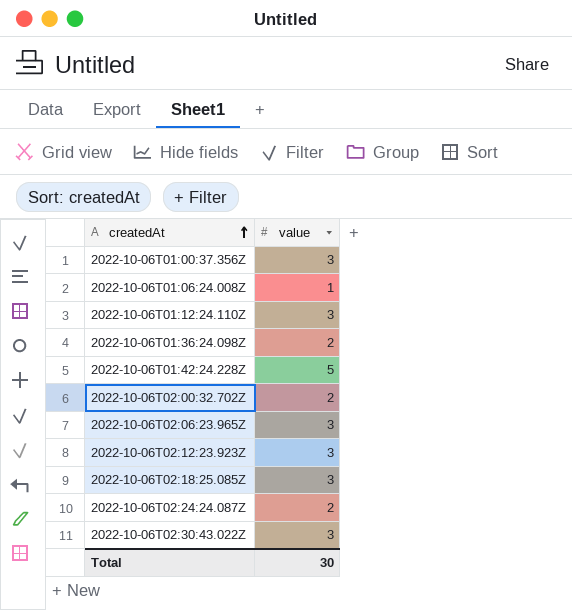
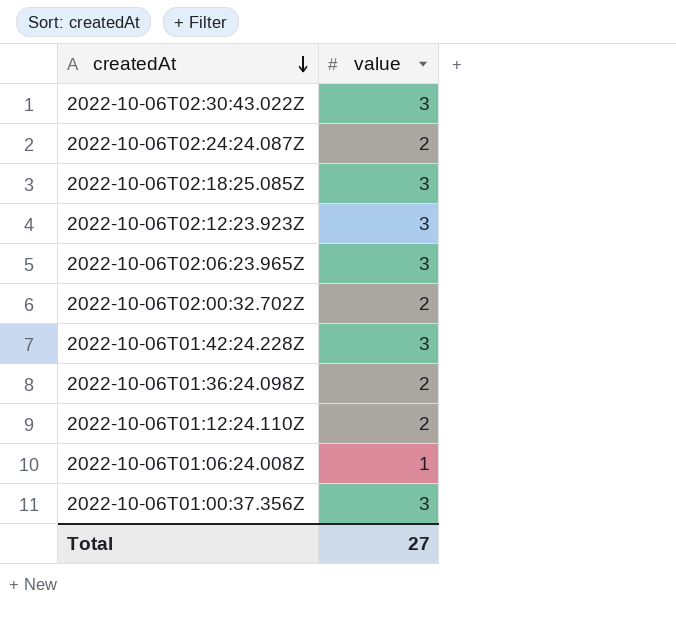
row order: createdAt ascending -> createdAt descending
2022-10-06T01:42:24.228Z | value: 5 -> 3
2022-10-06T01:12:24.110Z | value: 3 -> 2
Total | value: 30 -> 27

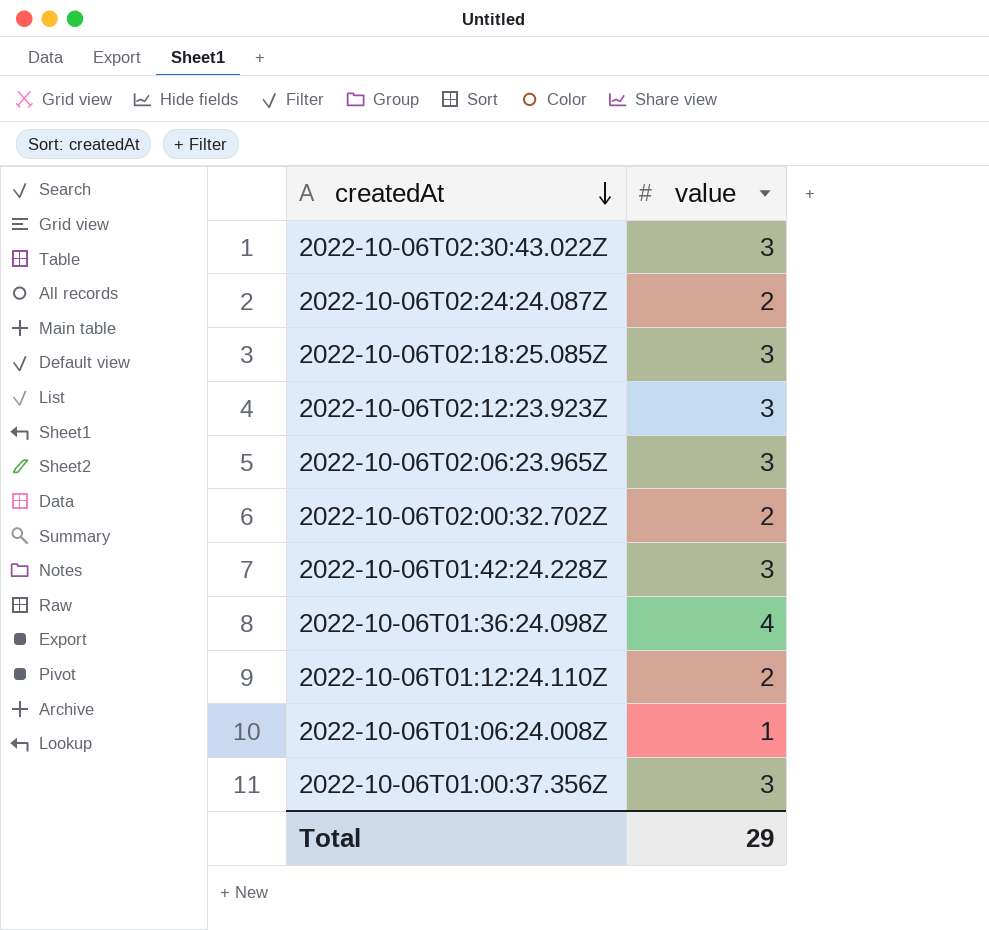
2022-10-06T01:36:24.098Z | value: 2 -> 4
Total | value: 27 -> 29

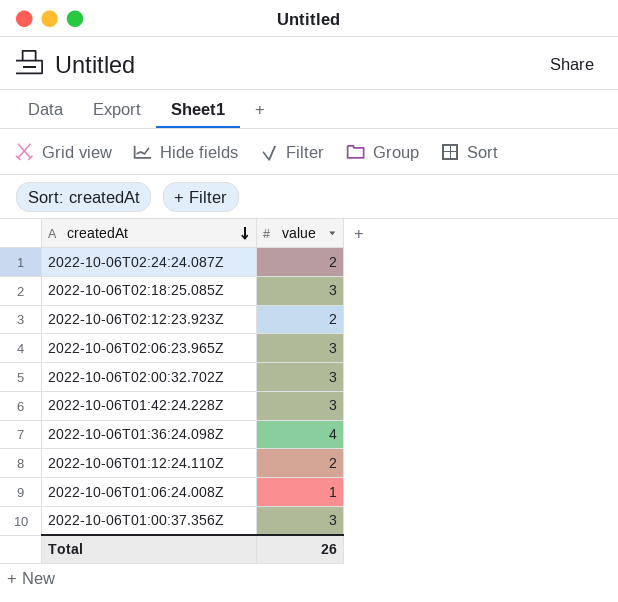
row 2022-10-06T02:30:43.022Z: 3 -> none
2022-10-06T02:12:23.923Z | value: 3 -> 2
2022-10-06T02:00:32.702Z | value: 2 -> 3
Total | value: 29 -> 26

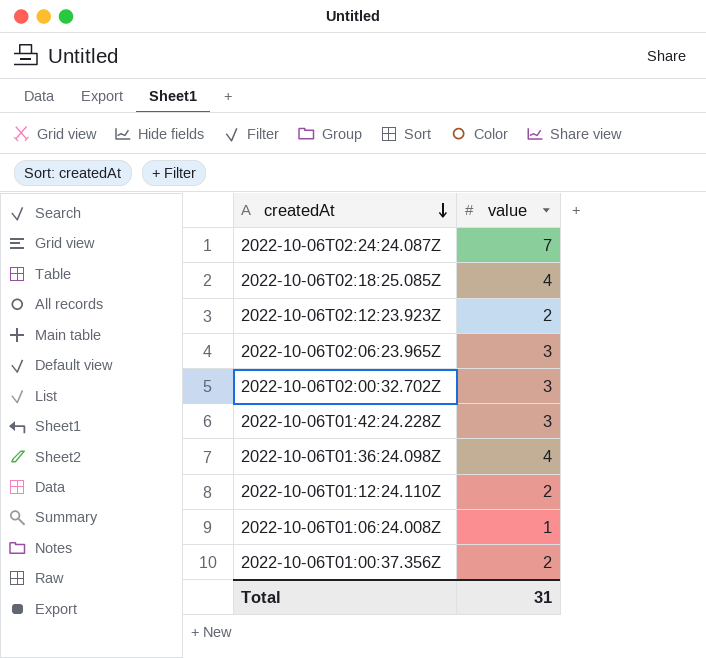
2022-10-06T02:24:24.087Z | value: 2 -> 7
2022-10-06T02:18:25.085Z | value: 3 -> 4
2022-10-06T01:00:37.356Z | value: 3 -> 2
Total | value: 26 -> 31

